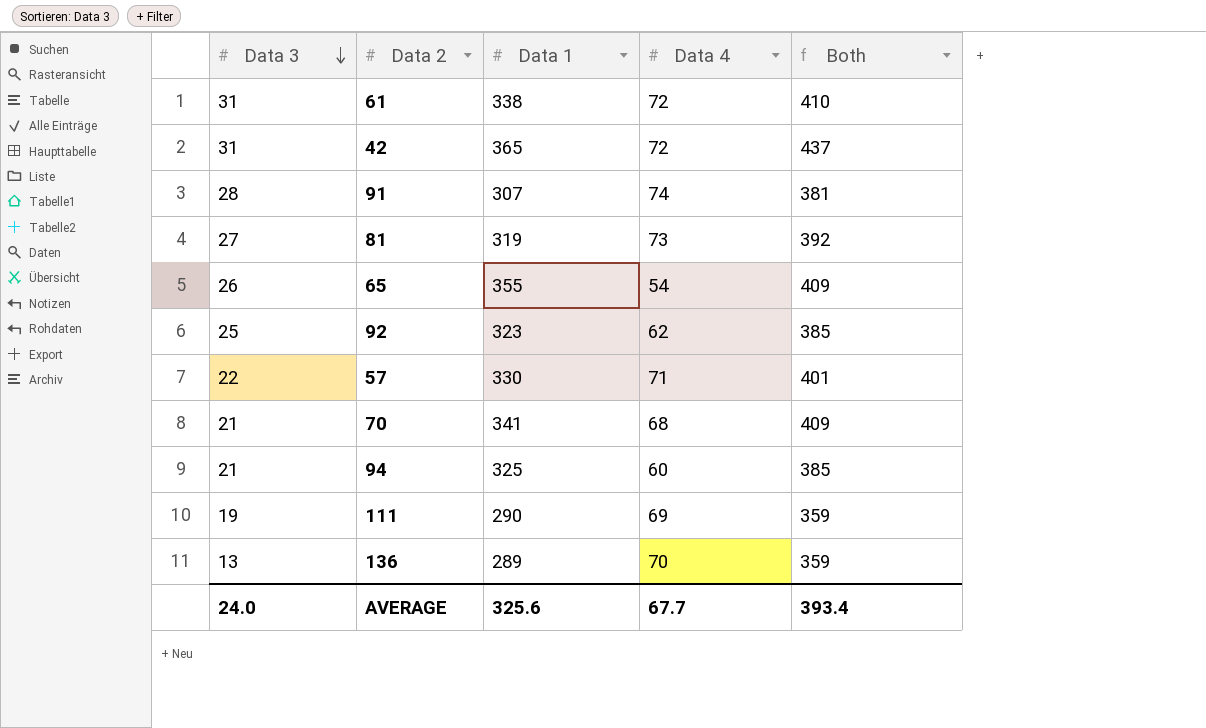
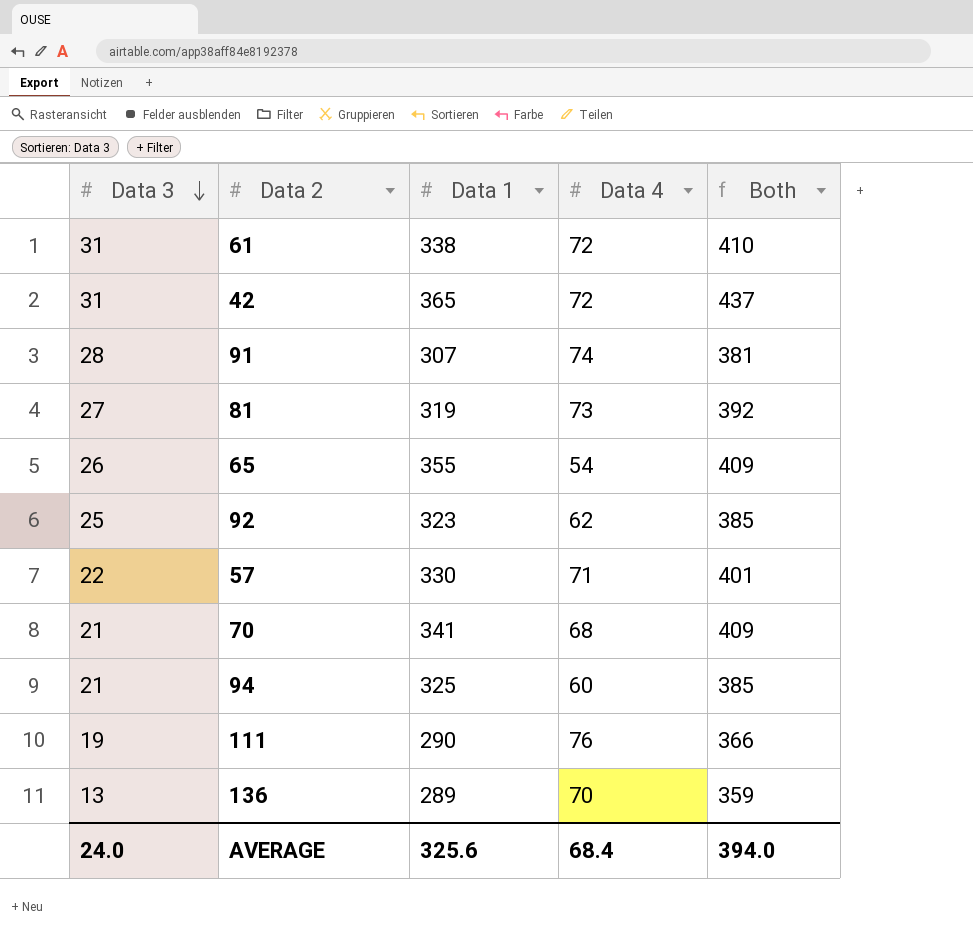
111 | Data 4: 69 -> 76
111 | Both: 359 -> 366
AVERAGE | Data 4: 67.7 -> 68.4
AVERAGE | Both: 393.4 -> 394.0

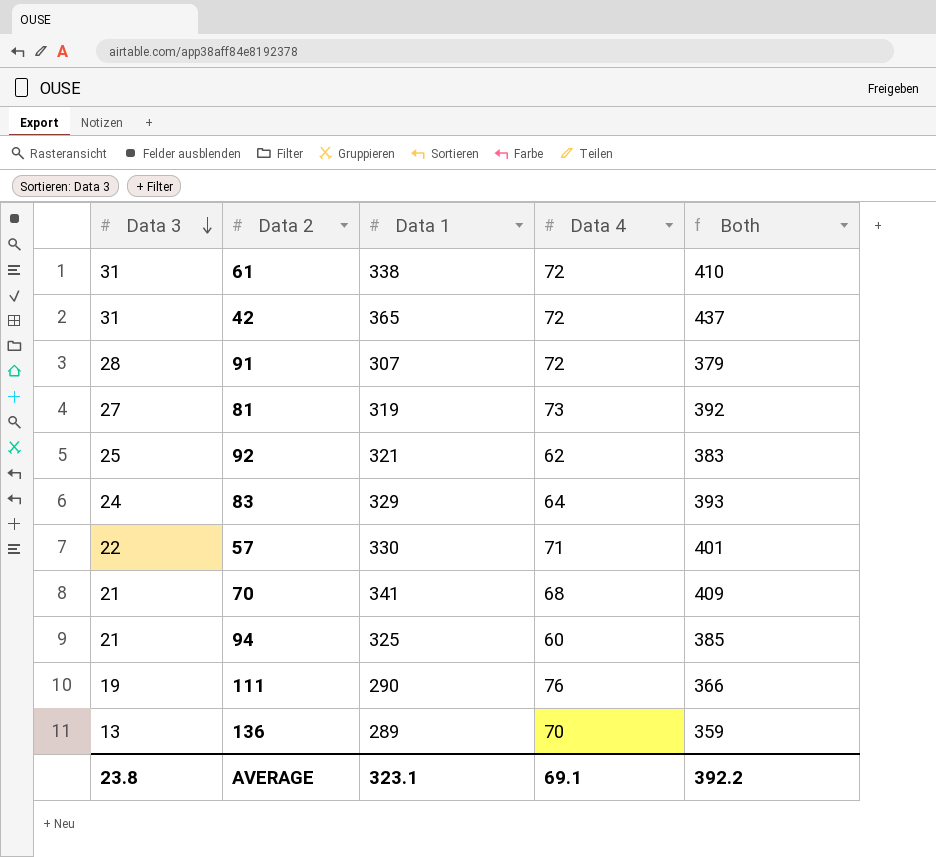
row 65: 26 | 355 | 54 | 409 -> none
91 | Data 4: 74 -> 72
91 | Both: 381 -> 379
92 | Data 1: 323 -> 321
92 | Both: 385 -> 383
row 83: none -> 24 | 329 | 64 | 393
AVERAGE | Data 3: 24.0 -> 23.8
AVERAGE | Data 1: 325.6 -> 323.1
AVERAGE | Data 4: 68.4 -> 69.1
AVERAGE | Both: 394.0 -> 392.2

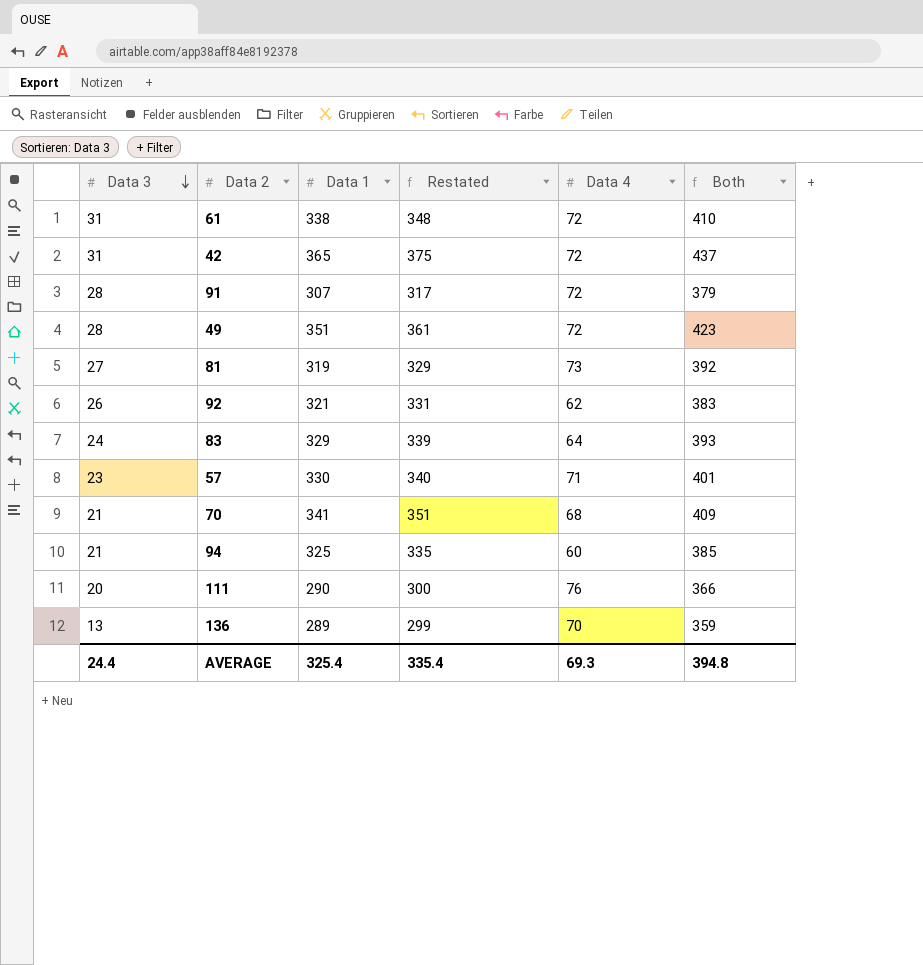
column Restated | formula: none -> [Data 1] + 10
row 49: none -> 28 | 351 | 361 | 72 | 423
92 | Data 3: 25 -> 26
57 | Data 3: 22 -> 23
111 | Data 3: 19 -> 20
AVERAGE | Data 3: 23.8 -> 24.4
AVERAGE | Data 1: 323.1 -> 325.4
AVERAGE | Data 4: 69.1 -> 69.3
AVERAGE | Both: 392.2 -> 394.8

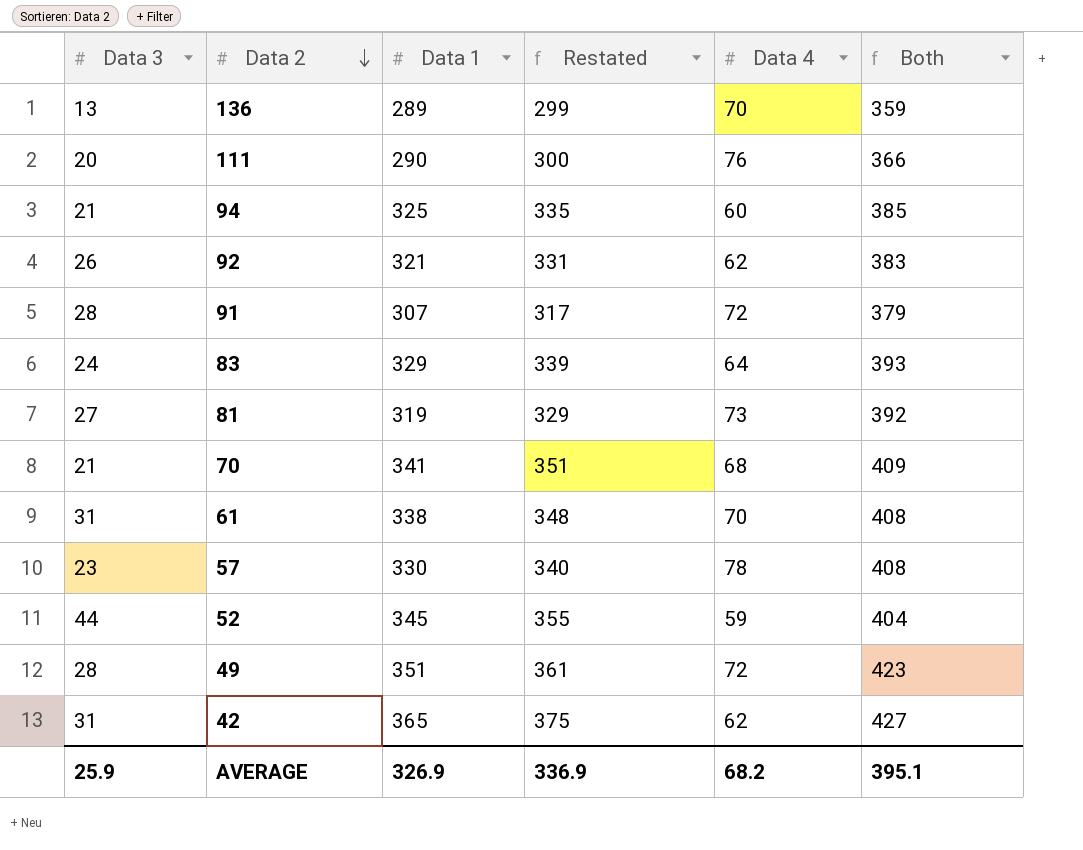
row order: Data 3 descending -> Data 2 descending
61 | Data 4: 72 -> 70
61 | Both: 410 -> 408
57 | Data 4: 71 -> 78
57 | Both: 401 -> 408
row 52: none -> 44 | 345 | 355 | 59 | 404
42 | Data 4: 72 -> 62
42 | Both: 437 -> 427
AVERAGE | Data 3: 24.4 -> 25.9
AVERAGE | Data 1: 325.4 -> 326.9
AVERAGE | Restated: 335.4 -> 336.9
AVERAGE | Data 4: 69.3 -> 68.2
AVERAGE | Both: 394.8 -> 395.1

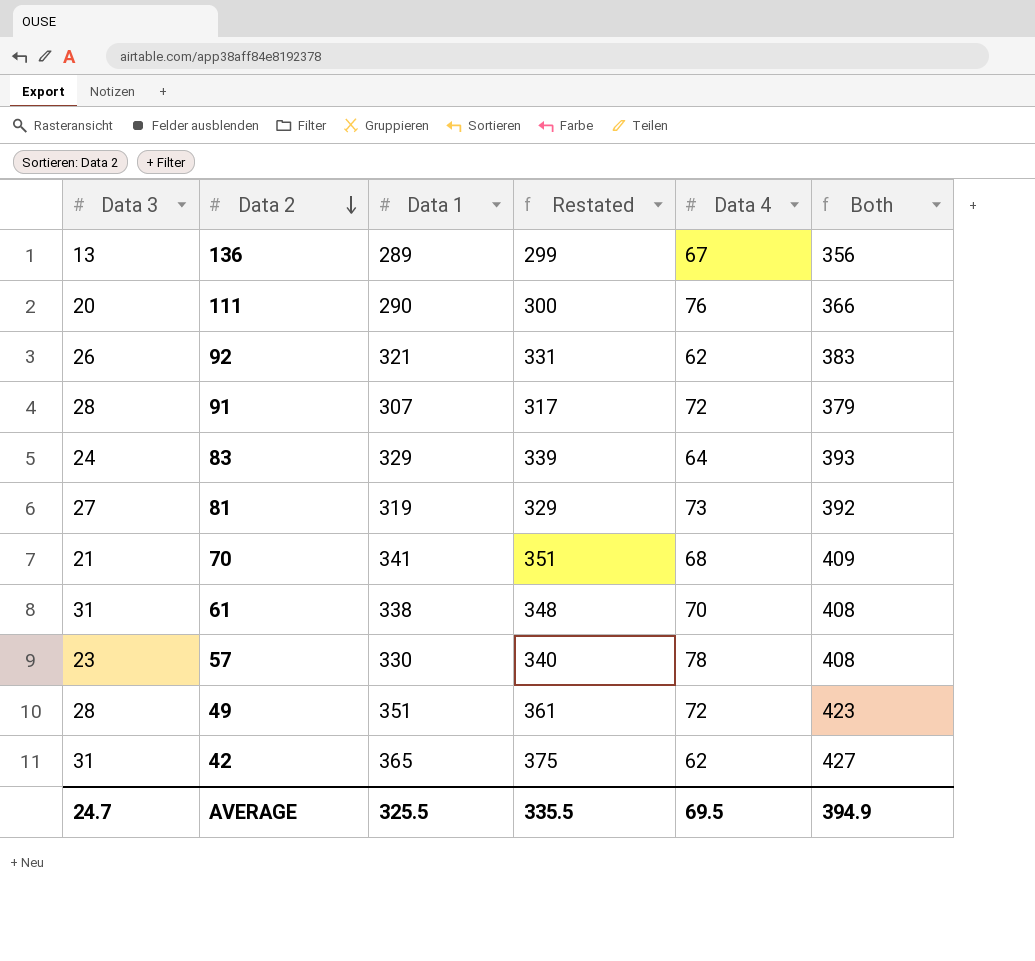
row 94: 21 | 325 | 335 | 60 | 385 -> none
row 52: 44 | 345 | 355 | 59 | 404 -> none
136 | Data 4: 70 -> 67
136 | Both: 359 -> 356
AVERAGE | Data 3: 25.9 -> 24.7
AVERAGE | Data 1: 326.9 -> 325.5
AVERAGE | Restated: 336.9 -> 335.5
AVERAGE | Data 4: 68.2 -> 69.5
AVERAGE | Both: 395.1 -> 394.9

